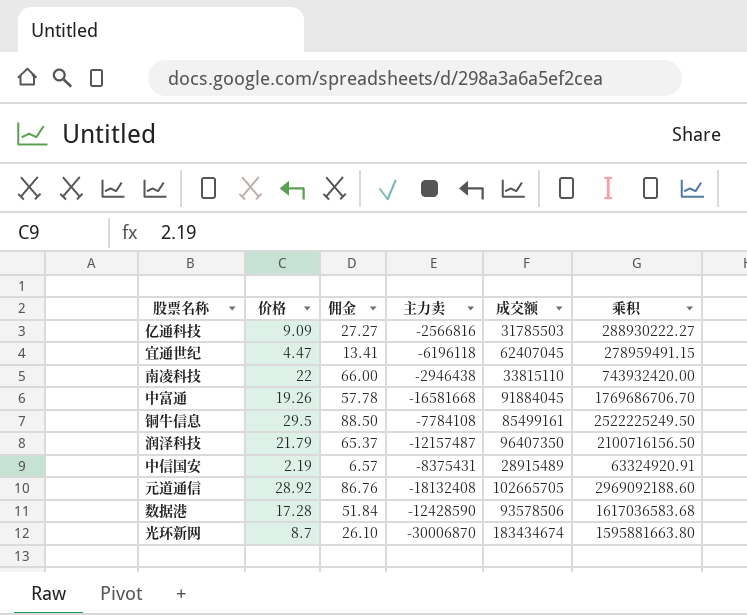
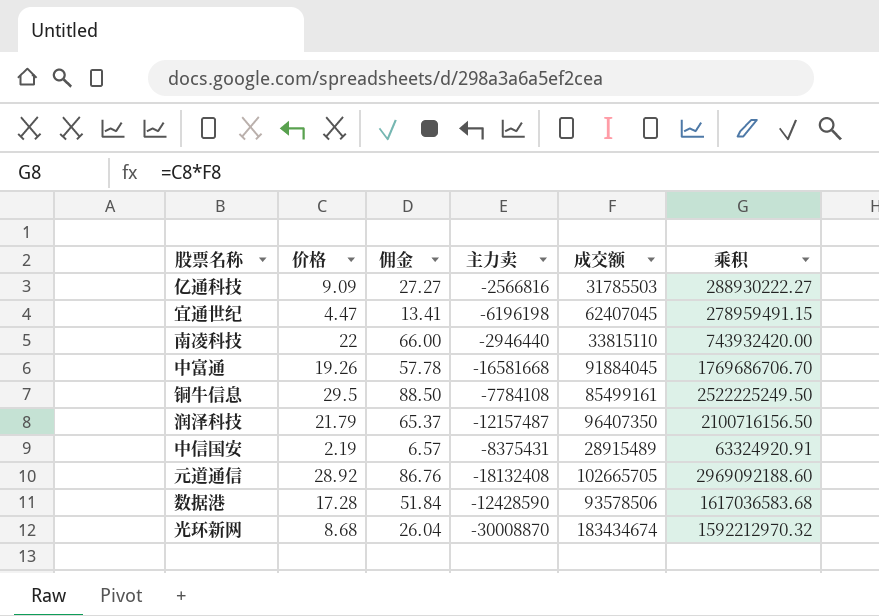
宜通世纪 | 主力卖: -6196118 -> -6196198
南凌科技 | 主力卖: -2946438 -> -2946440
光环新网 | 价格: 8.7 -> 8.68
光环新网 | 佣金: 26.10 -> 26.04
光环新网 | 主力卖: -30006870 -> -30008870
光环新网 | 乘积: 1595881663.80 -> 1592212970.32

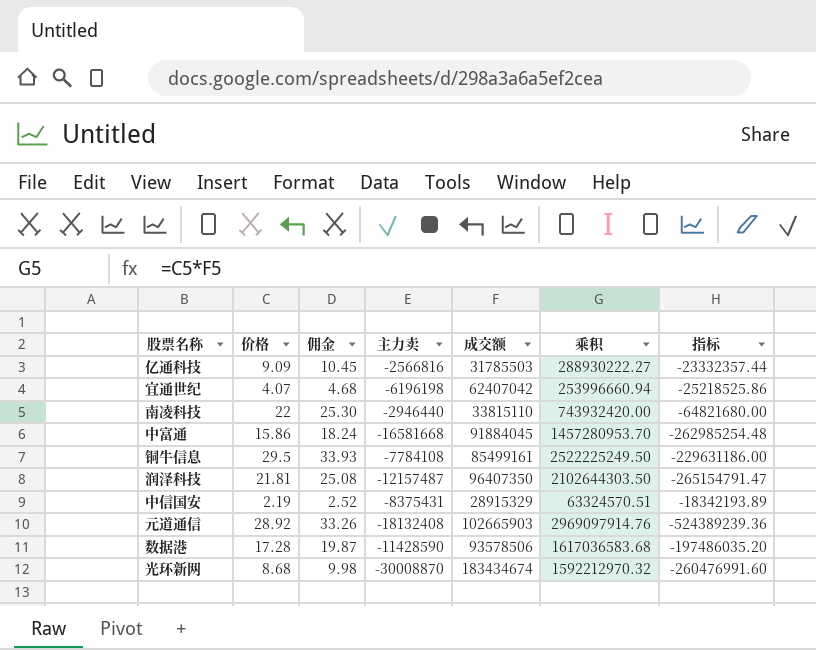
column 佣金 | formula: [价格] * 3 -> [价格] * 1.15
column 指标 | formula: none -> [价格] * [主力卖]
宜通世纪 | 价格: 4.47 -> 4.07
宜通世纪 | 成交额: 62407045 -> 62407042
宜通世纪 | 乘积: 278959491.15 -> 253996660.94
中富通 | 价格: 19.26 -> 15.86
中富通 | 乘积: 1769686706.70 -> 1457280953.70
润泽科技 | 价格: 21.79 -> 21.81
润泽科技 | 乘积: 2100716156.50 -> 2102644303.50
中信国安 | 成交额: 28915489 -> 28915329
中信国安 | 乘积: 63324920.91 -> 63324570.51
元道通信 | 成交额: 102665705 -> 102665903
元道通信 | 乘积: 2969092188.60 -> 2969097914.76
数据港 | 主力卖: -12428590 -> -11428590

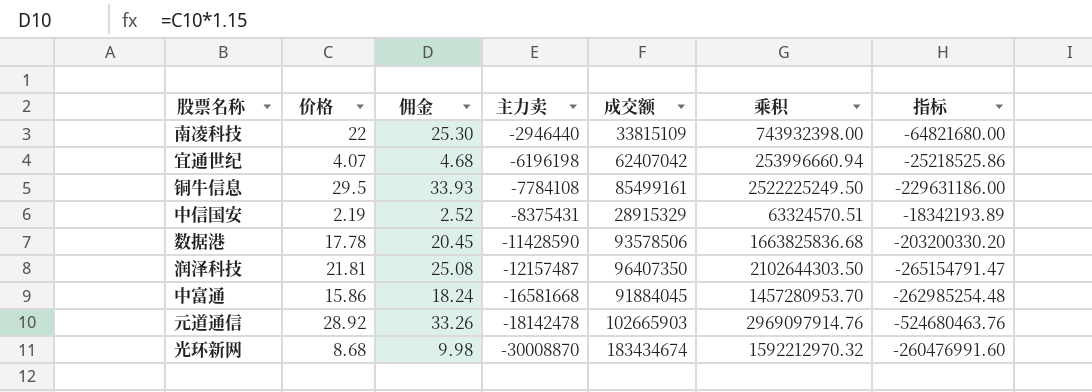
row order: none -> 主力卖 descending
row 亿通科技: 9.09 | 10.45 | -2566816 | 31785503 | 288930222.27 | -23332357.44 -> none
南凌科技 | 成交额: 33815110 -> 33815109
南凌科技 | 乘积: 743932420.00 -> 743932398.00
数据港 | 价格: 17.28 -> 17.78
数据港 | 佣金: 19.87 -> 20.45
数据港 | 乘积: 1617036583.68 -> 1663825836.68
数据港 | 指标: -197486035.20 -> -203200330.20
元道通信 | 主力卖: -18132408 -> -18142478
元道通信 | 指标: -524389239.36 -> -524680463.76

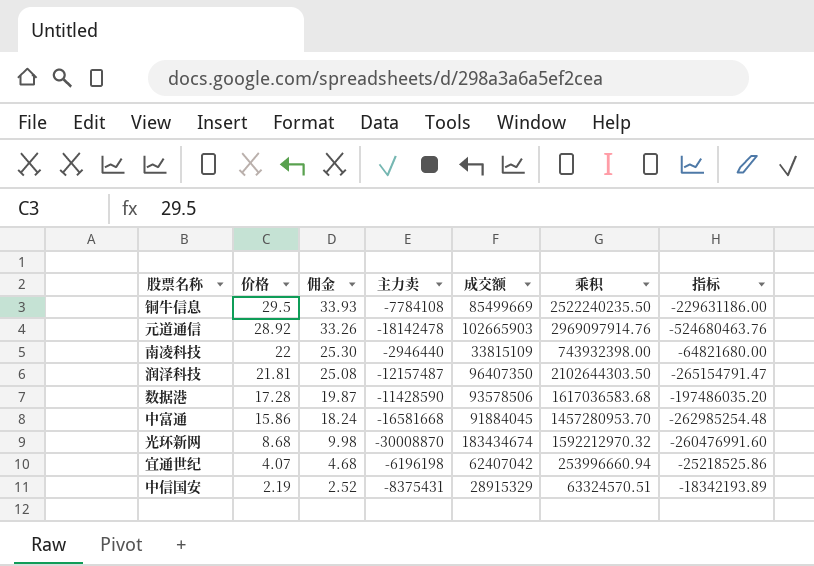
row order: 主力卖 descending -> 价格 descending
铜牛信息 | 成交额: 85499161 -> 85499669
铜牛信息 | 乘积: 2522225249.50 -> 2522240235.50
数据港 | 价格: 17.78 -> 17.28
数据港 | 佣金: 20.45 -> 19.87
数据港 | 乘积: 1663825836.68 -> 1617036583.68
数据港 | 指标: -203200330.20 -> -197486035.20

